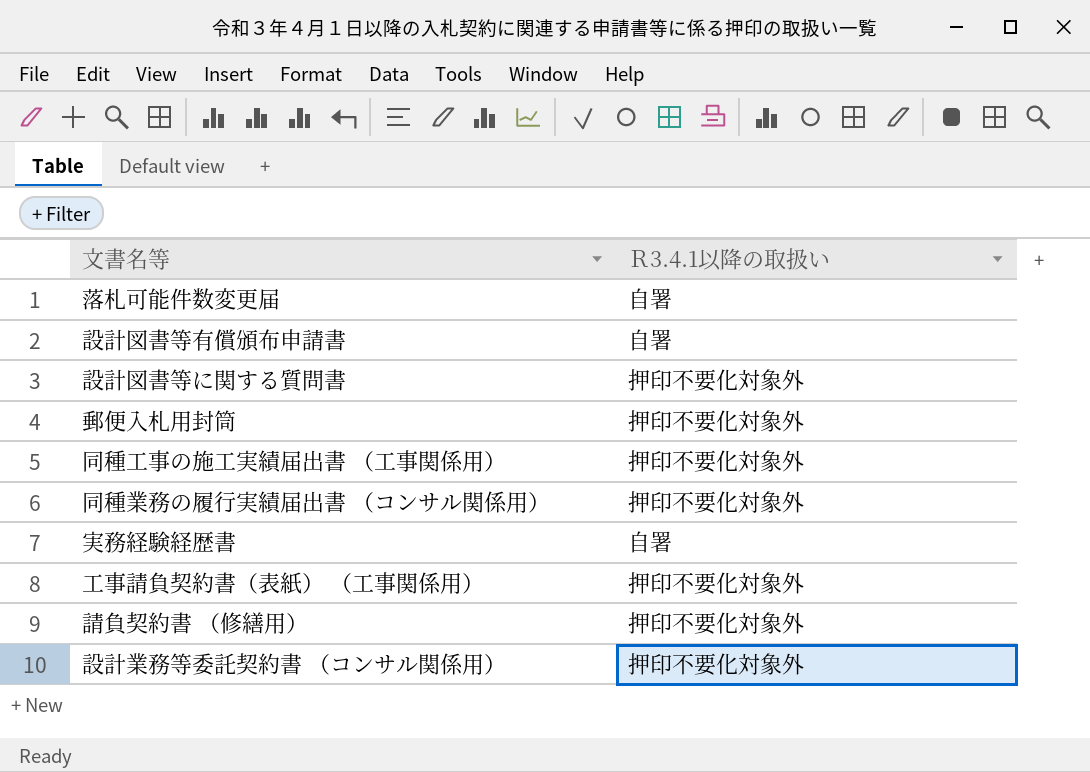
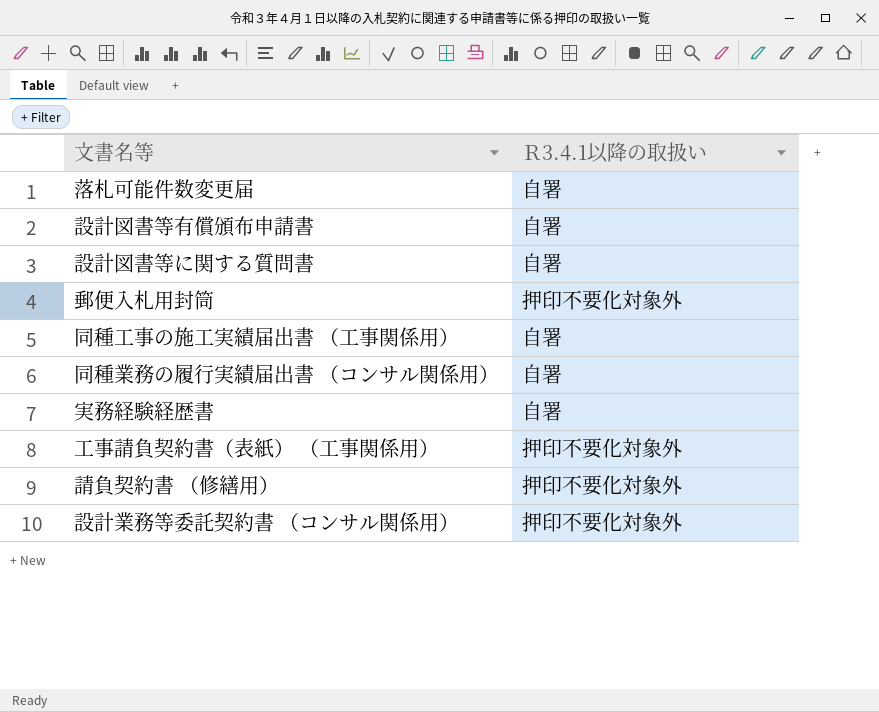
設計図書等に関する質問書 | Ｒ3.4.1以降の取扱い: 押印不要化対象外 -> 自署
同種工事の施工実績届出書 （工事関係用） | Ｒ3.4.1以降の取扱い: 押印不要化対象外 -> 自署
同種業務の履行実績届出書 （コンサル関係用） | Ｒ3.4.1以降の取扱い: 押印不要化対象外 -> 自署

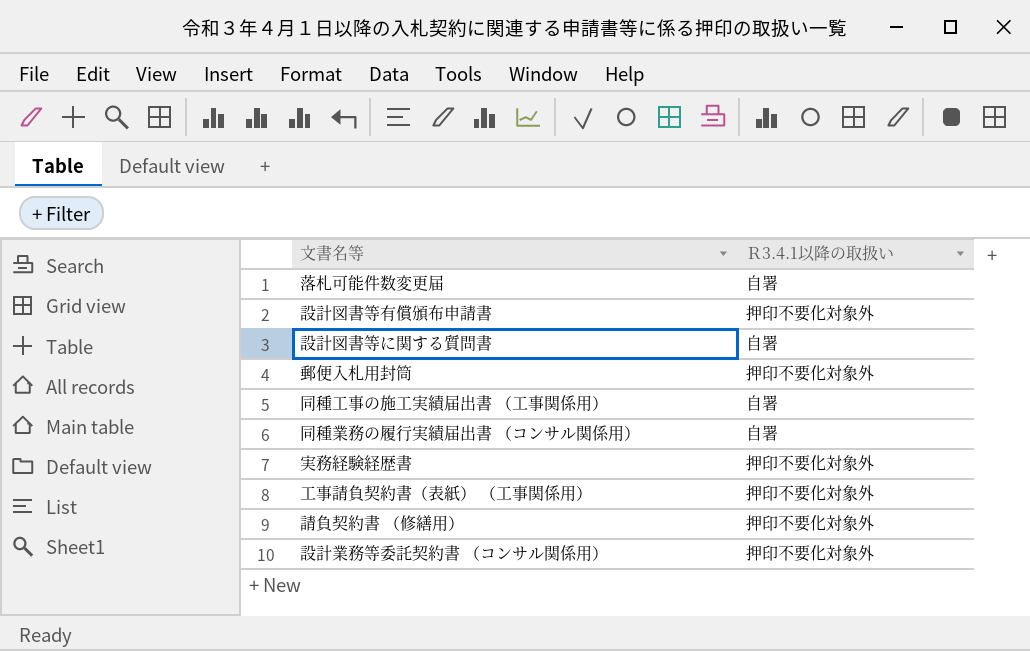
設計図書等有償頒布申請書 | Ｒ3.4.1以降の取扱い: 自署 -> 押印不要化対象外
実務経験経歴書 | Ｒ3.4.1以降の取扱い: 自署 -> 押印不要化対象外

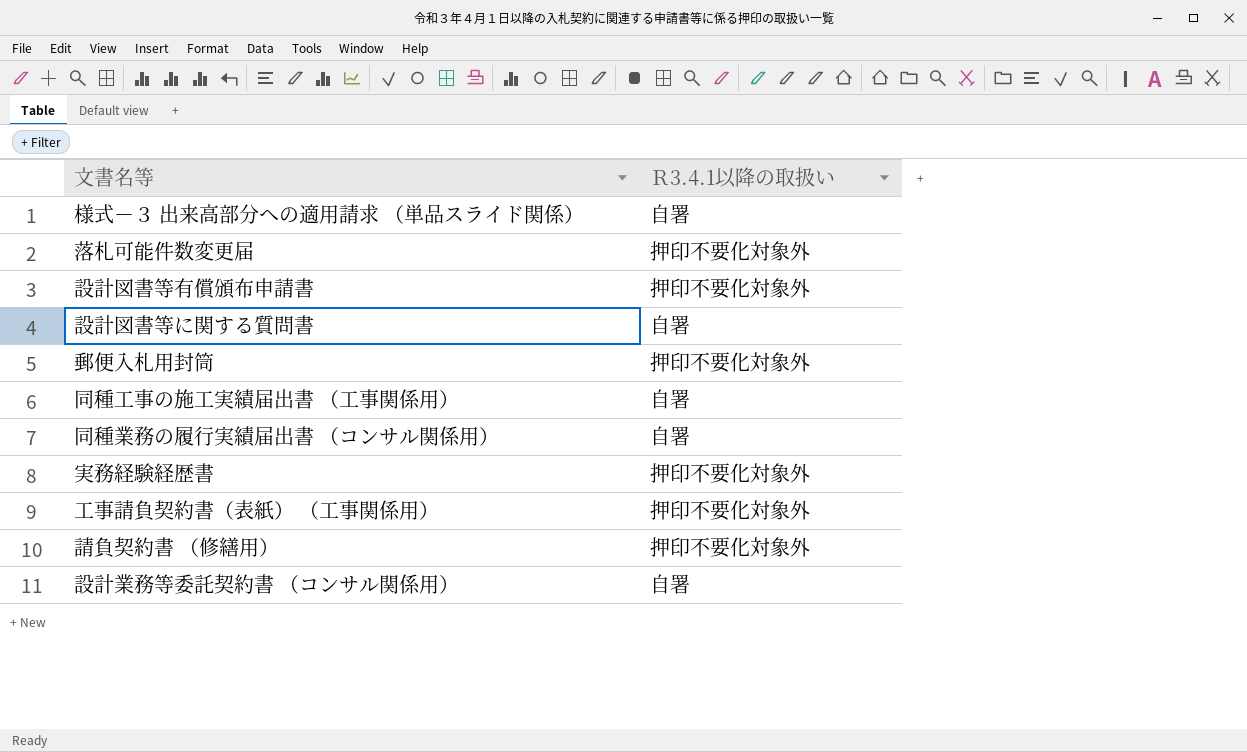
row 様式－３ 出来高部分への適用請求 （単品スライド関係）: none -> 自署
落札可能件数変更届 | Ｒ3.4.1以降の取扱い: 自署 -> 押印不要化対象外
設計業務等委託契約書 （コンサル関係用） | Ｒ3.4.1以降の取扱い: 押印不要化対象外 -> 自署

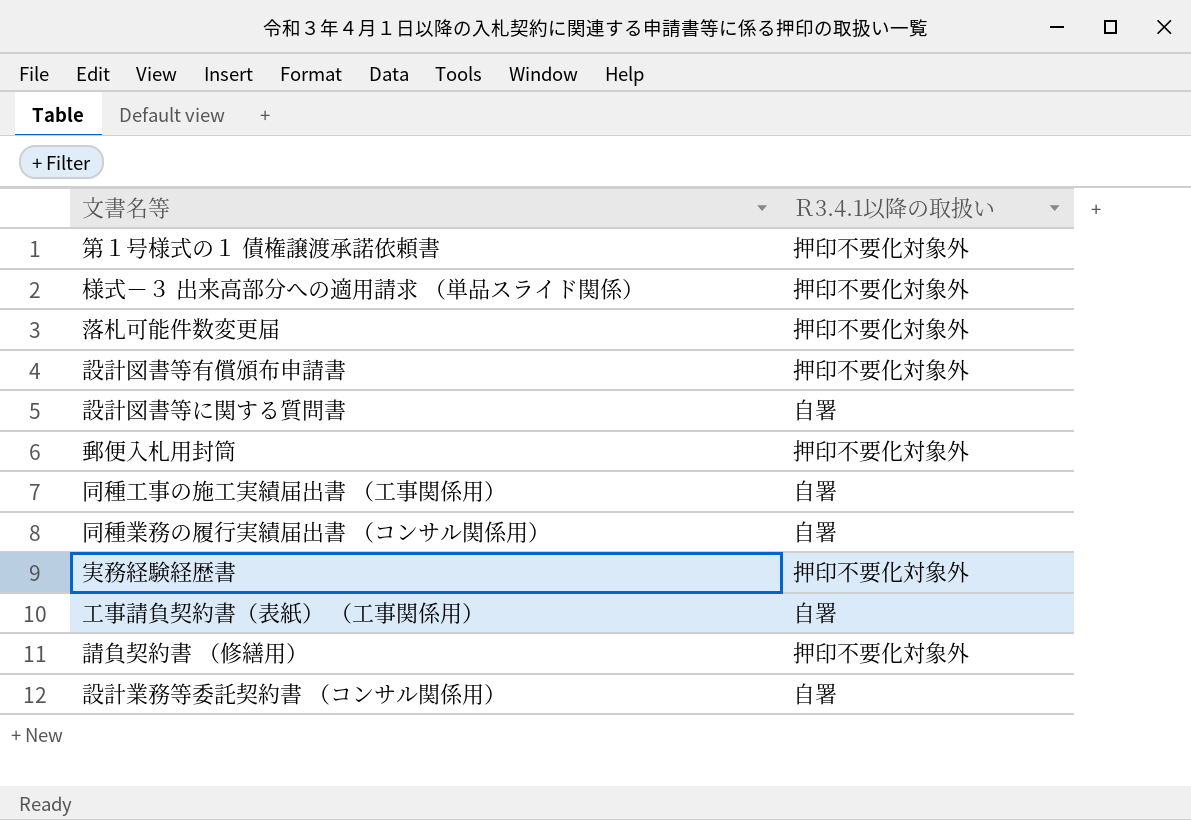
row 第１号様式の１ 債権譲渡承諾依頼書: none -> 押印不要化対象外
様式－３ 出来高部分への適用請求 （単品スライド関係） | Ｒ3.4.1以降の取扱い: 自署 -> 押印不要化対象外
工事請負契約書（表紙） （工事関係用） | Ｒ3.4.1以降の取扱い: 押印不要化対象外 -> 自署

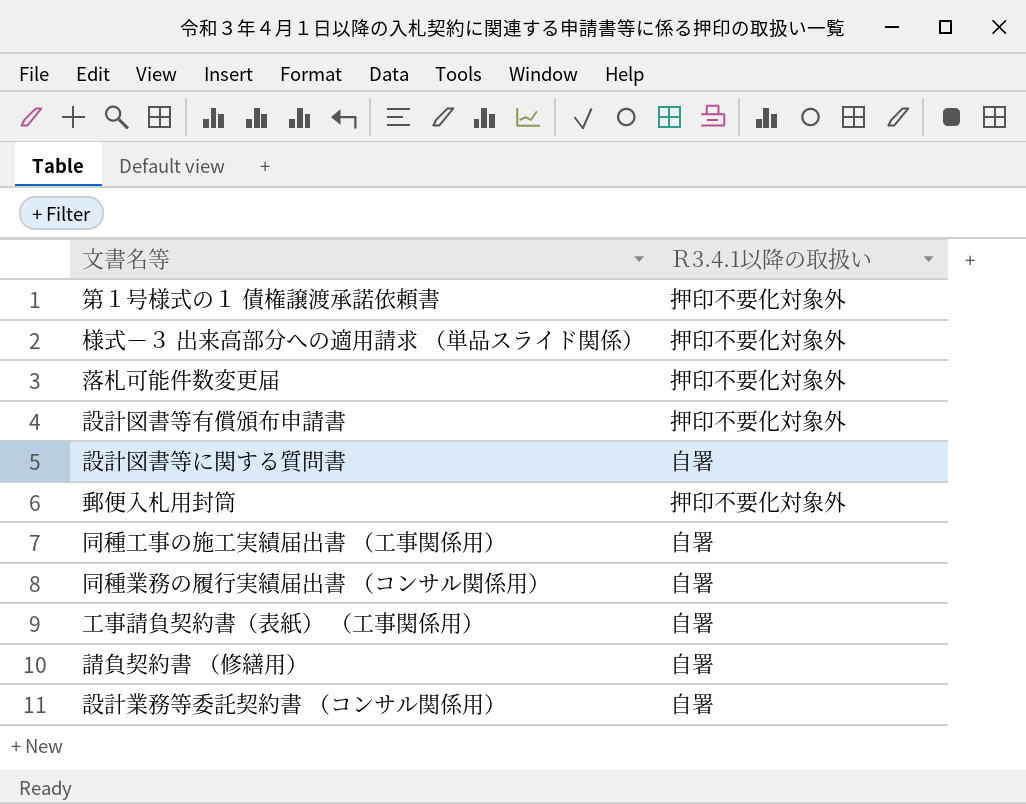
row 実務経験経歴書: 押印不要化対象外 -> none
請負契約書 （修繕用） | Ｒ3.4.1以降の取扱い: 押印不要化対象外 -> 自署

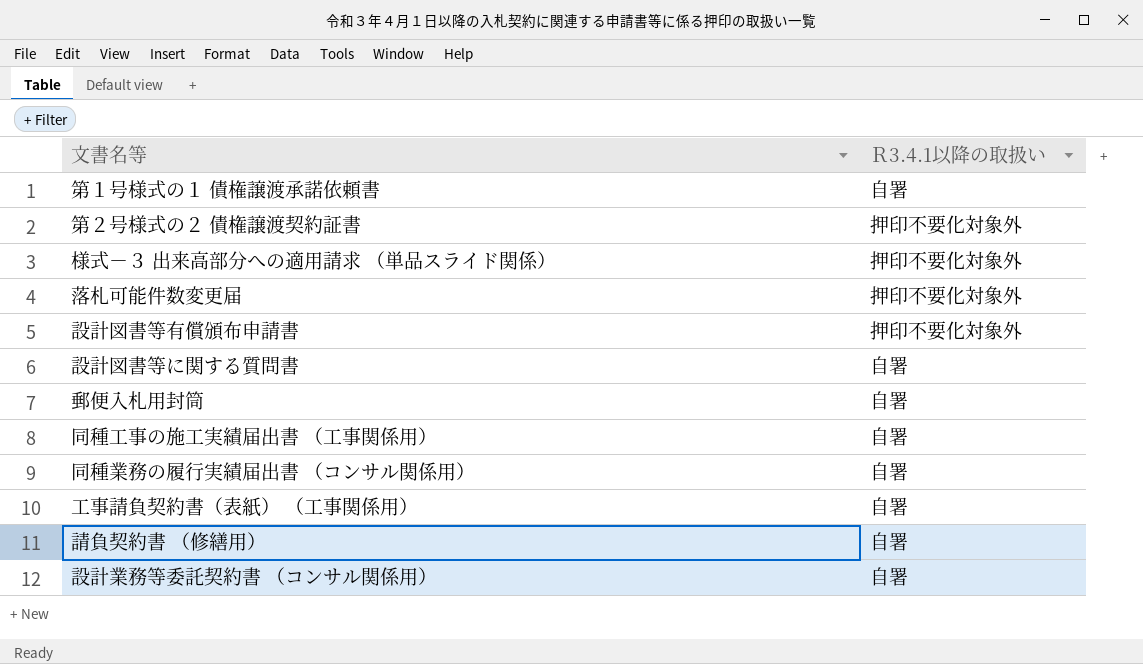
第１号様式の１ 債権譲渡承諾依頼書 | Ｒ3.4.1以降の取扱い: 押印不要化対象外 -> 自署
row 第２号様式の２ 債権譲渡契約証書: none -> 押印不要化対象外
郵便入札用封筒 | Ｒ3.4.1以降の取扱い: 押印不要化対象外 -> 自署

